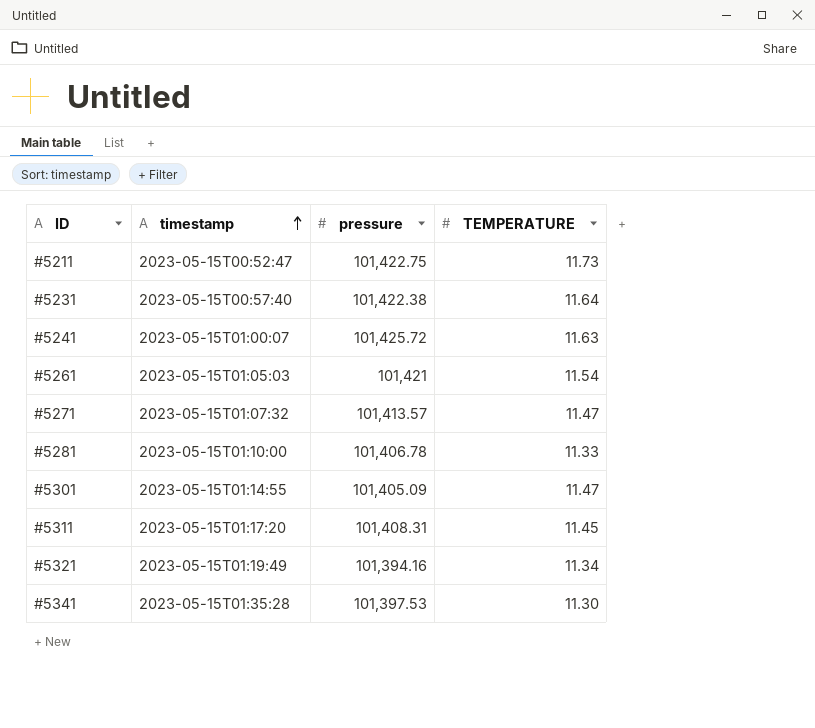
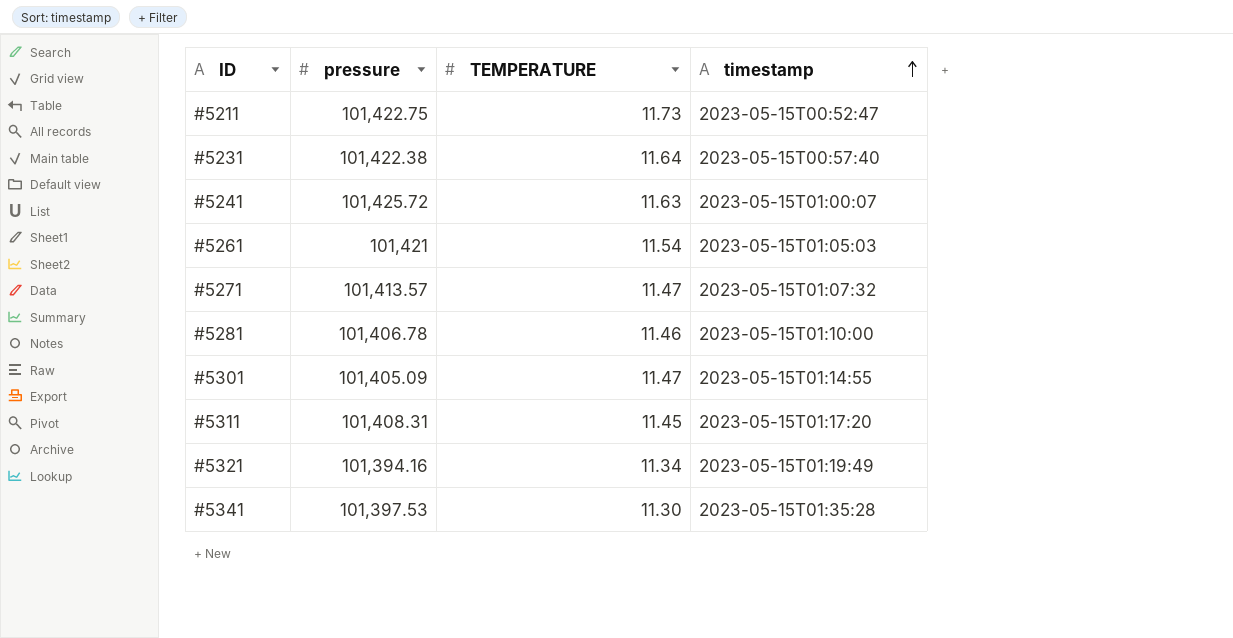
column timestamp | position: 2 -> 4
#5281 | TEMPERATURE: 11.33 -> 11.46

